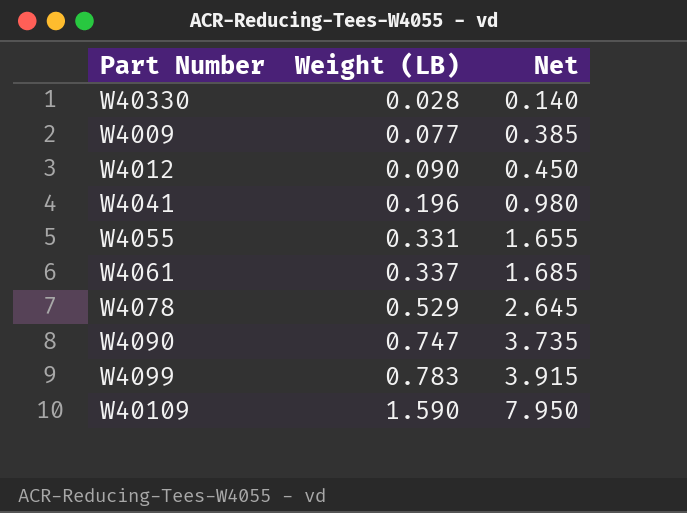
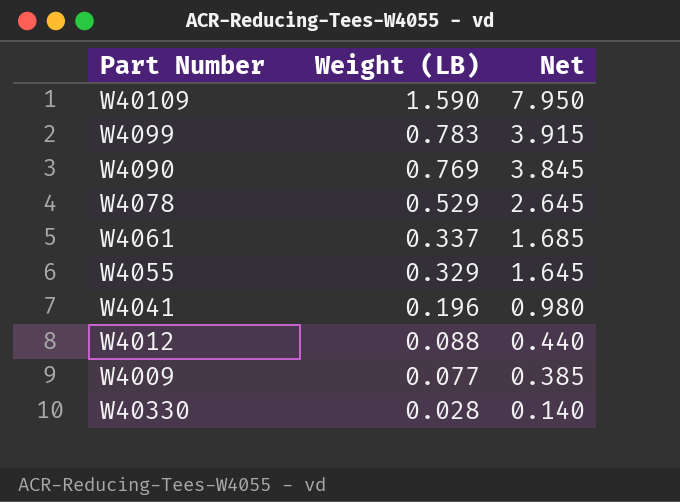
row order: Weight (LB) ascending -> Weight (LB) descending
W4090 | Weight (LB): 0.747 -> 0.769
W4090 | Net: 3.735 -> 3.845
W4055 | Weight (LB): 0.331 -> 0.329
W4055 | Net: 1.655 -> 1.645
W4012 | Weight (LB): 0.090 -> 0.088
W4012 | Net: 0.450 -> 0.440

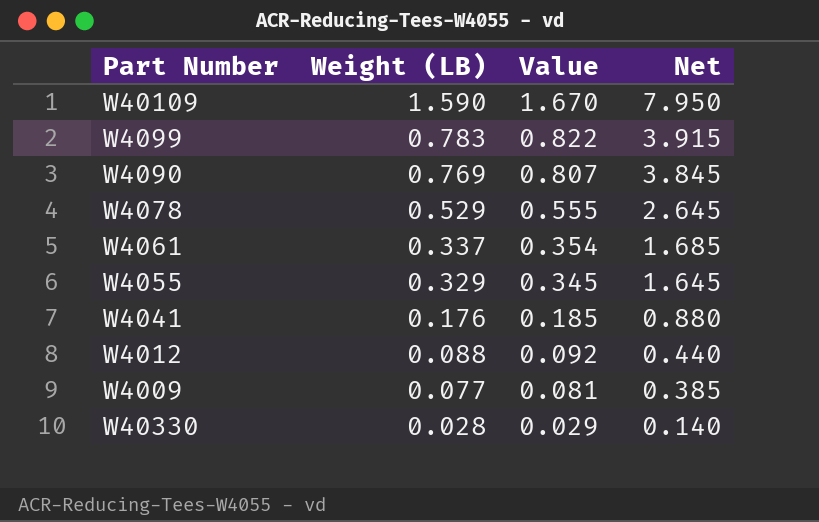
column Value | formula: none -> [Weight (LB)] * 1.05
W4041 | Weight (LB): 0.196 -> 0.176
W4041 | Net: 0.980 -> 0.880

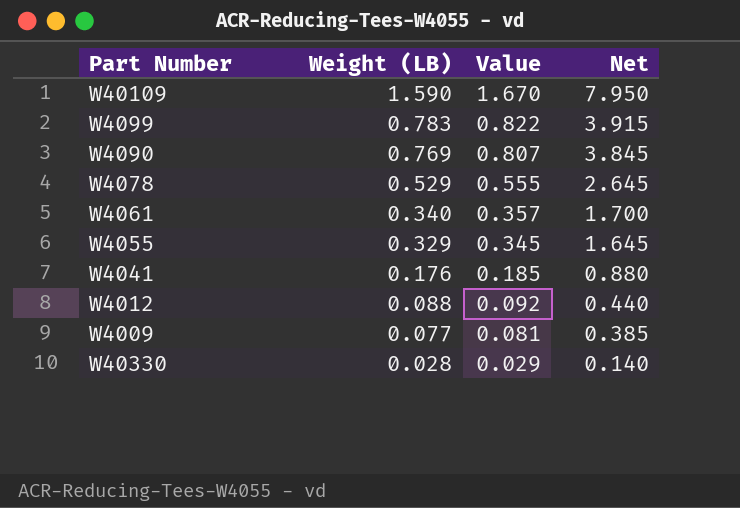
W4061 | Weight (LB): 0.337 -> 0.340
W4061 | Value: 0.354 -> 0.357
W4061 | Net: 1.685 -> 1.700

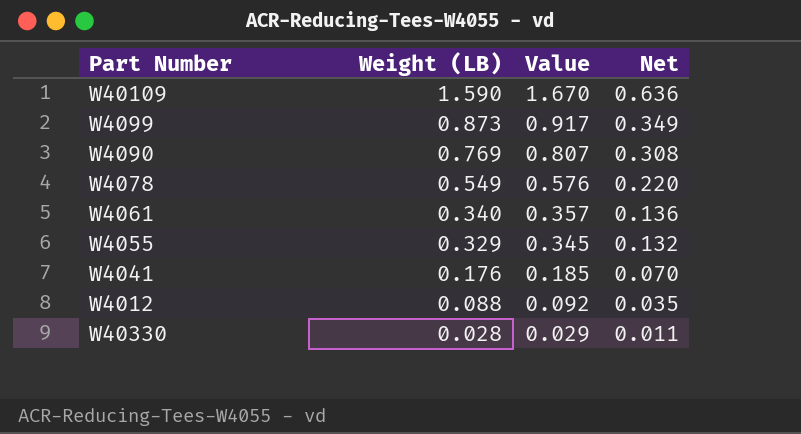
column Net | formula: [Weight (LB)] * 5 -> [Weight (LB)] * 0.4
row W4009: 0.077 | 0.081 | 0.385 -> none
W4099 | Weight (LB): 0.783 -> 0.873
W4099 | Value: 0.822 -> 0.917
W4078 | Weight (LB): 0.529 -> 0.549
W4078 | Value: 0.555 -> 0.576

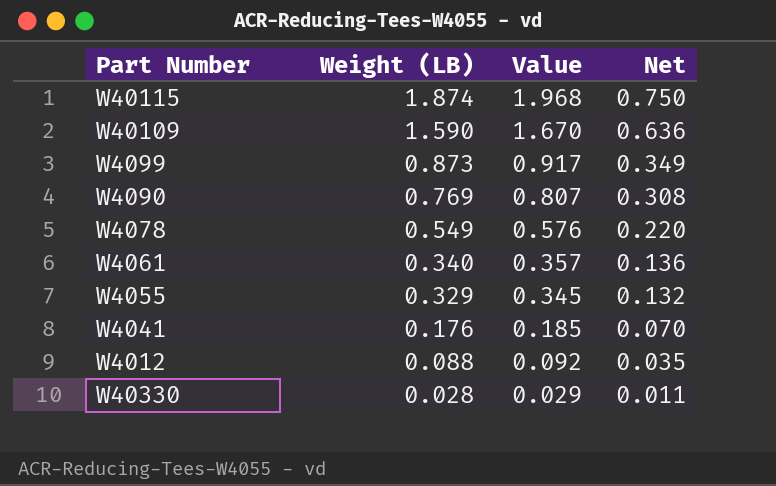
row W40115: none -> 1.874 | 1.968 | 0.750

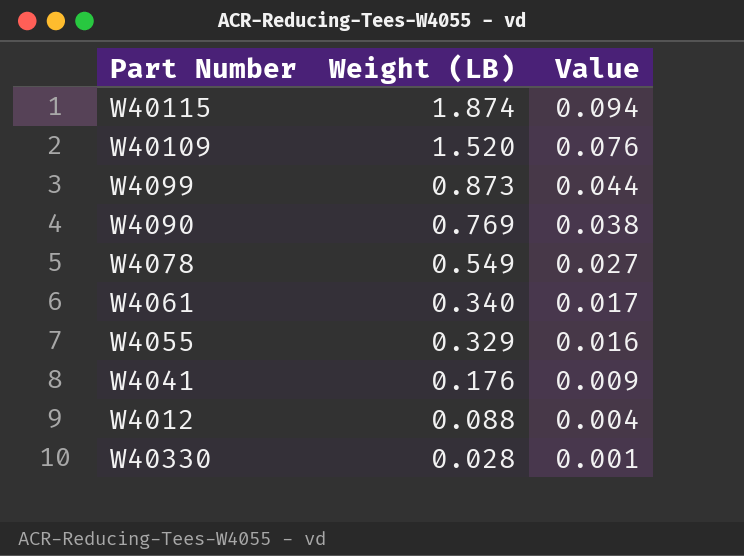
column Net | formula: [Weight (LB)] * 0.4 -> none
column Value | formula: [Weight (LB)] * 1.05 -> [Weight (LB)] * 0.05
W40109 | Weight (LB): 1.590 -> 1.520

